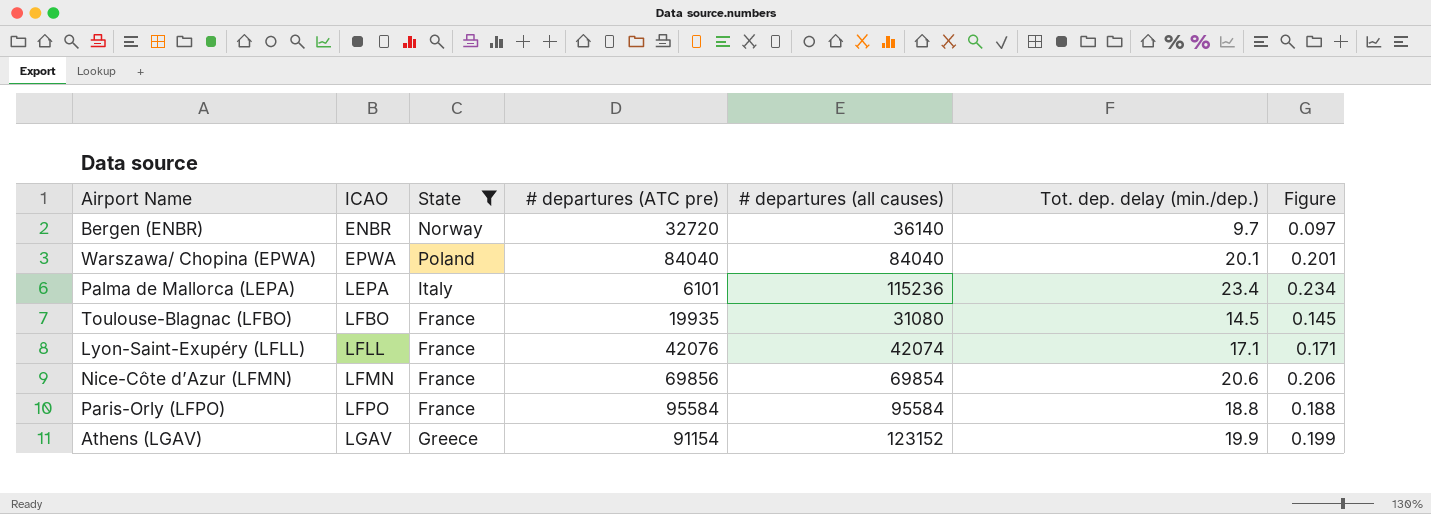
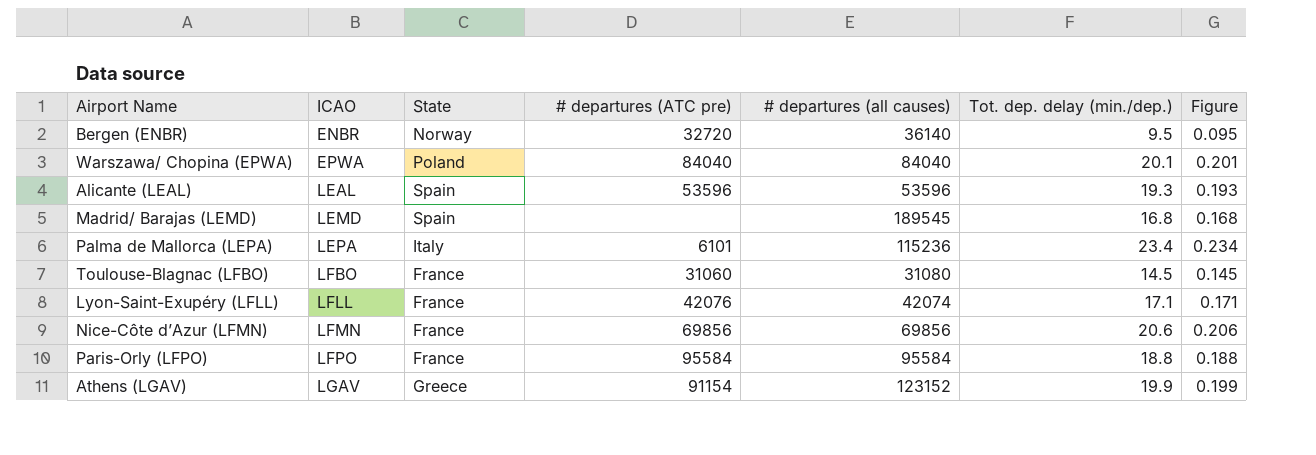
filter: State != Spain -> none
Bergen (ENBR) | Tot. dep. delay (min./dep.): 9.7 -> 9.5
Bergen (ENBR) | Figure: 0.097 -> 0.095
Toulouse-Blagnac (LFBO) | # departures (ATC pre): 19935 -> 31060
Nice-Côte d’Azur (LFMN) | # departures (all causes): 69854 -> 69856

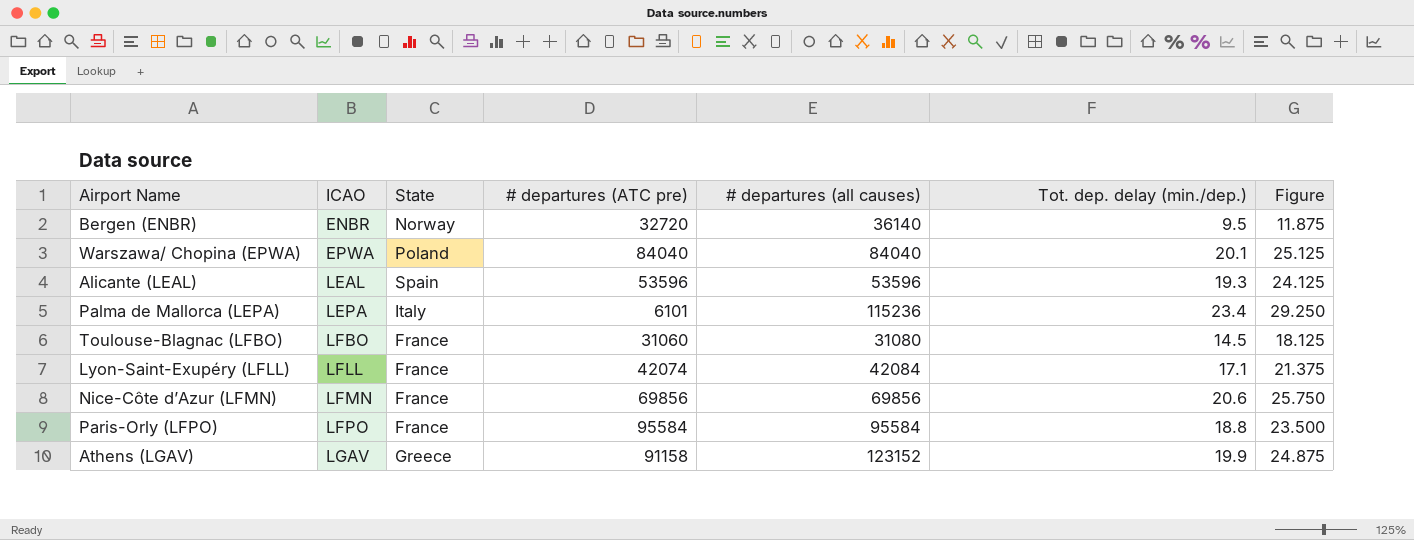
column Figure | formula: [Tot. dep. delay (min./dep.)] * 0.01 -> [Tot. dep. delay (min./dep.)] * 1.25
row Madrid/ Barajas (LEMD): LEMD | Spain | none | 189545 | 16.8 | 0.168 -> none
Lyon-Saint-Exupéry (LFLL) | # departures (ATC pre): 42076 -> 42074
Lyon-Saint-Exupéry (LFLL) | # departures (all causes): 42074 -> 42084
Athens (LGAV) | # departures (ATC pre): 91154 -> 91158

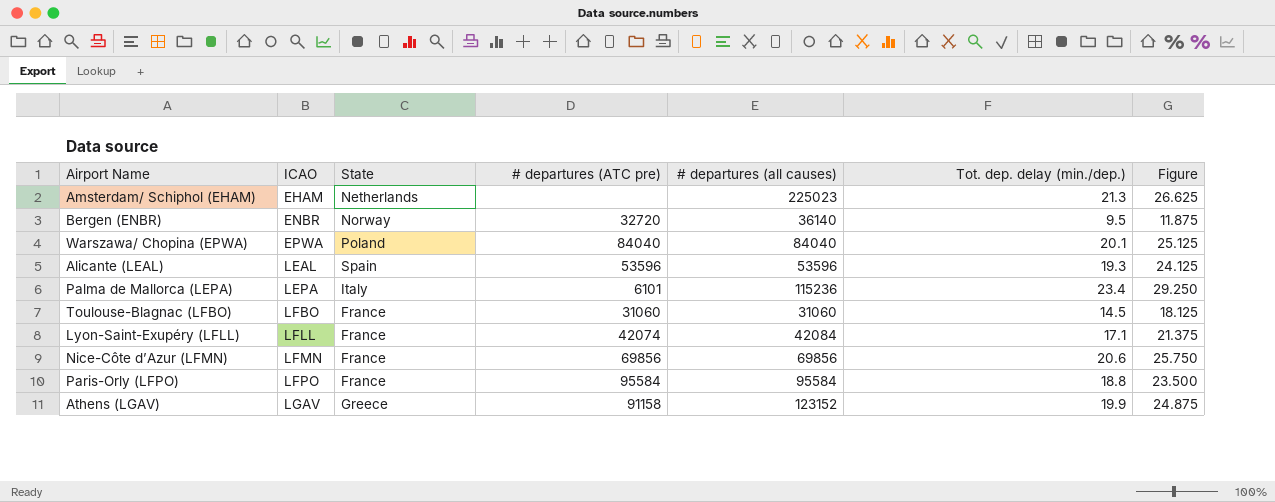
row Amsterdam/ Schiphol (EHAM): none -> EHAM | Netherlands | none | 225023 | 21.3 | 26.625
Toulouse-Blagnac (LFBO) | # departures (all causes): 31080 -> 31060

